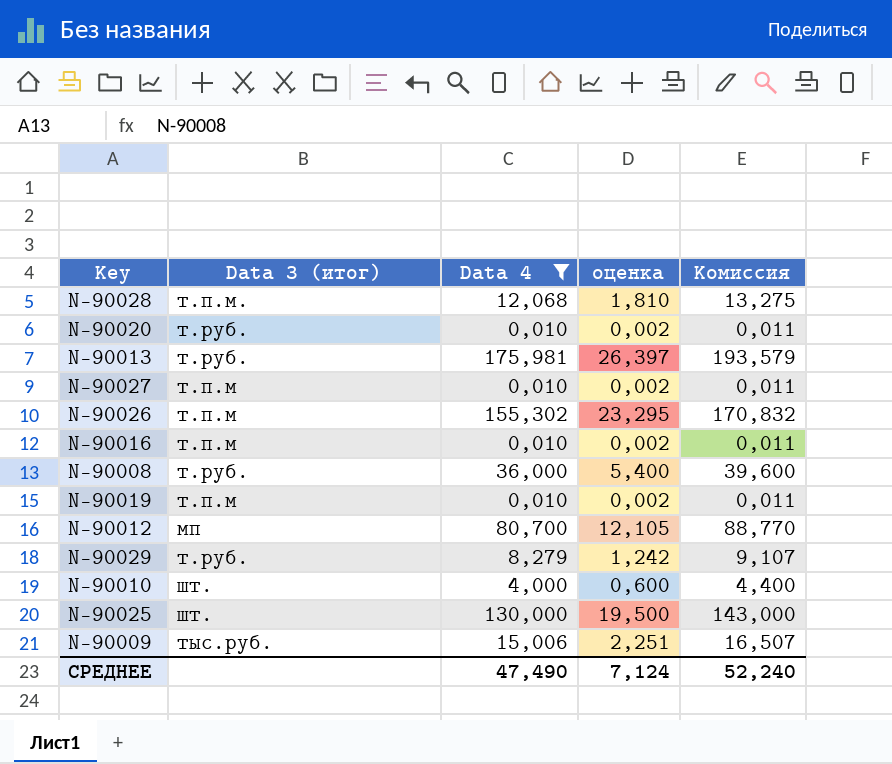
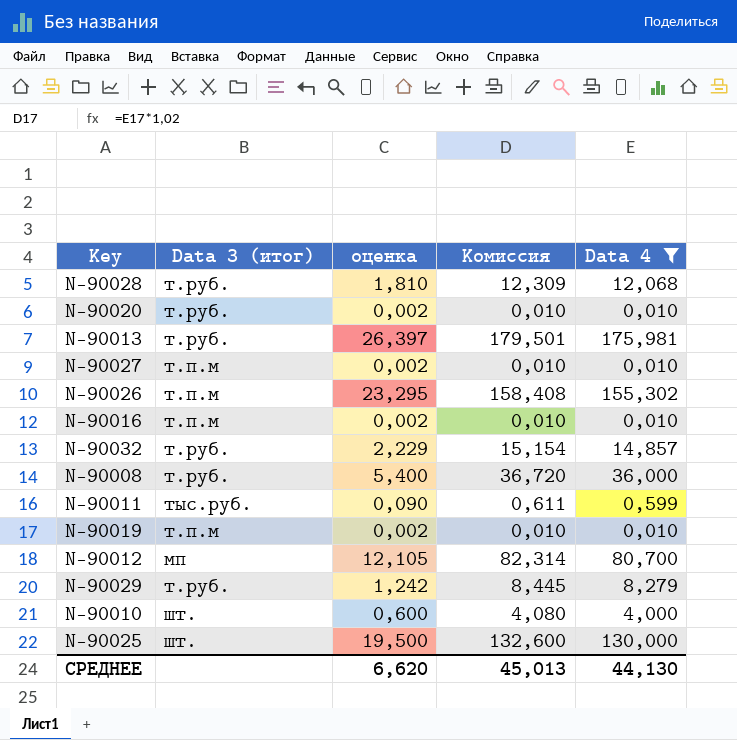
column Комиссия | formula: [Data 4] * 1,1 -> [Data 4] * 1,02
column Data 4 | position: 3 -> 5
row N-90009: тыс.руб. | 15,006 | 2,251 | 16,507 -> none
N-90028 | Data 3 (итог): т.п.м. -> т.руб.
row N-90032: none -> т.руб. | 2,229 | 15,154 | 14,857
row N-90011: none -> тыс.руб. | 0,090 | 0,611 | 0,599
СРЕДНЕЕ | оценка: 7,124 -> 6,620
СРЕДНЕЕ | Комиссия: 52,240 -> 45,013
СРЕДНЕЕ | Data 4: 47,490 -> 44,130

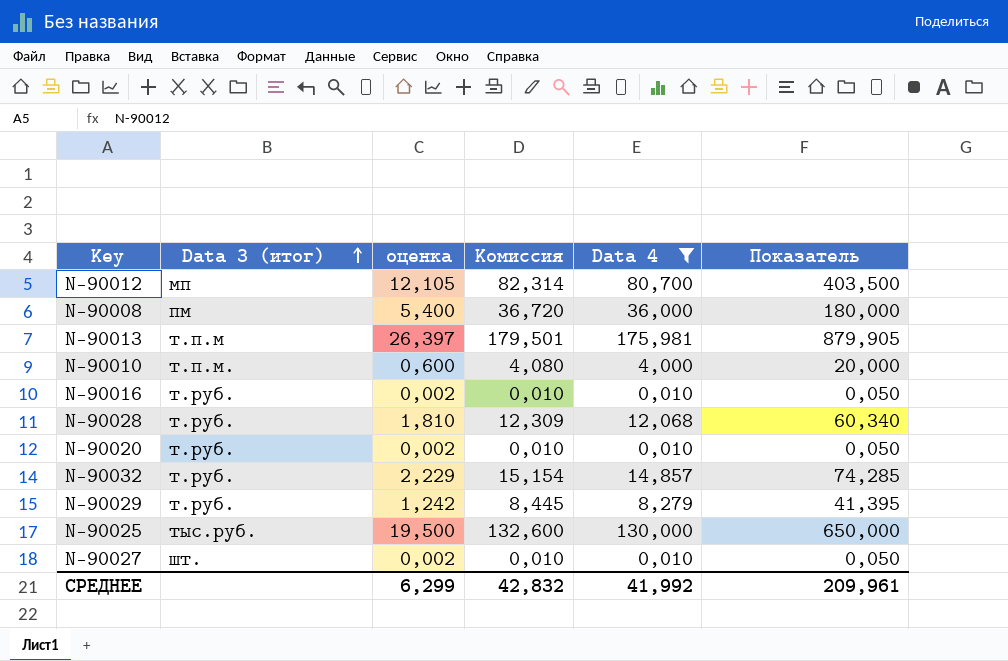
row order: none -> Data 3 (итог) ascending
column Показатель | formula: none -> [Data 4] * 5
row N-90026: т.п.м | 23,295 | 158,408 | 155,302 -> none
row N-90011: тыс.руб. | 0,090 | 0,611 | 0,599 -> none
row N-90019: т.п.м | 0,002 | 0,010 | 0,010 -> none
N-90008 | Data 3 (итог): т.руб. -> пм
N-90013 | Data 3 (итог): т.руб. -> т.п.м
N-90010 | Data 3 (итог): шт. -> т.п.м.
N-90016 | Data 3 (итог): т.п.м -> т.руб.
N-90025 | Data 3 (итог): шт. -> тыс.руб.
N-90027 | Data 3 (итог): т.п.м -> шт.
СРЕДНЕЕ | оценка: 6,620 -> 6,299
СРЕДНЕЕ | Комиссия: 45,013 -> 42,832
СРЕДНЕЕ | Data 4: 44,130 -> 41,992

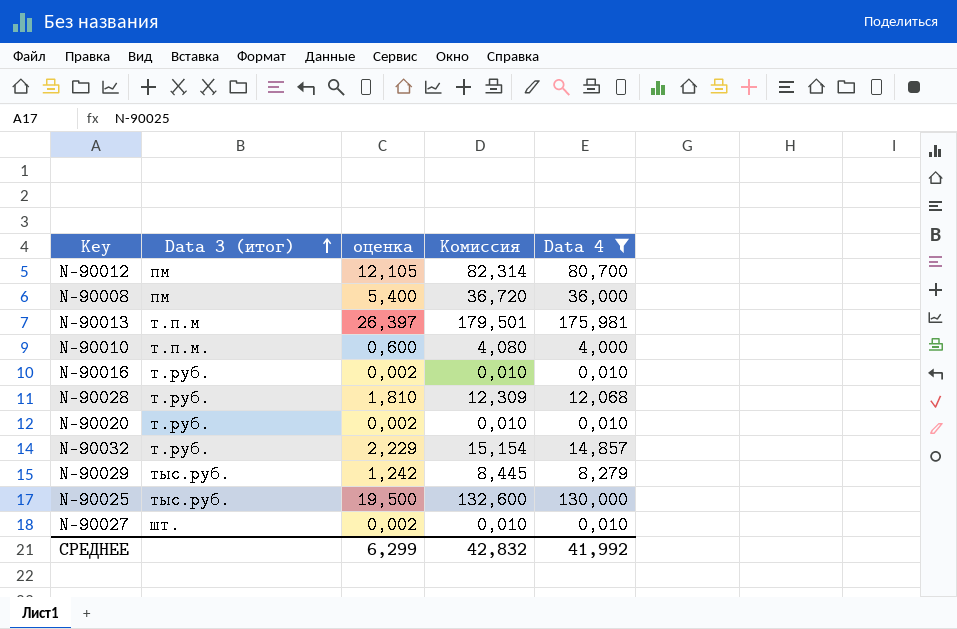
column Показатель | formula: [Data 4] * 5 -> none
N-90012 | Data 3 (итог): мп -> пм
N-90029 | Data 3 (итог): т.руб. -> тыс.руб.

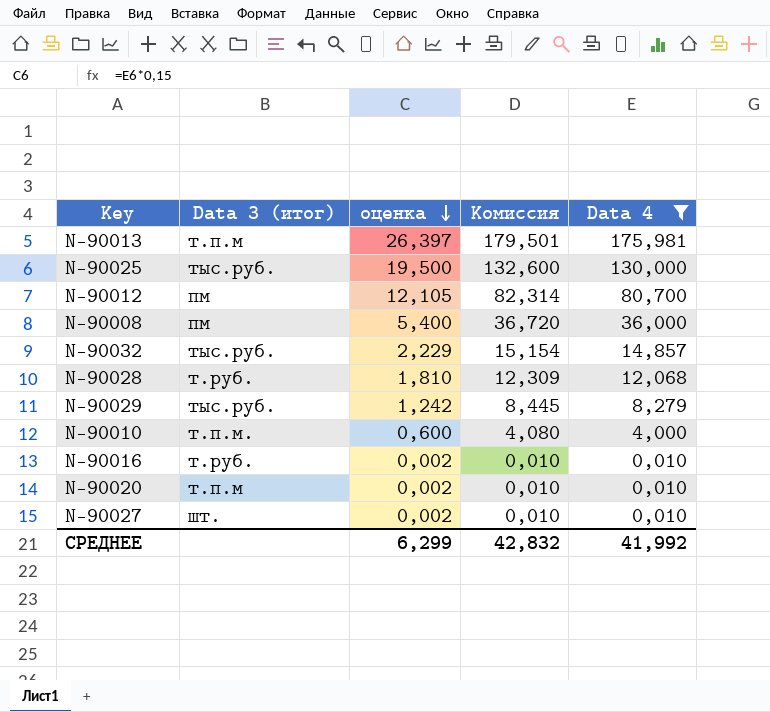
row order: Data 3 (итог) ascending -> оценка descending
N-90032 | Data 3 (итог): т.руб. -> тыс.руб.
N-90020 | Data 3 (итог): т.руб. -> т.п.м

